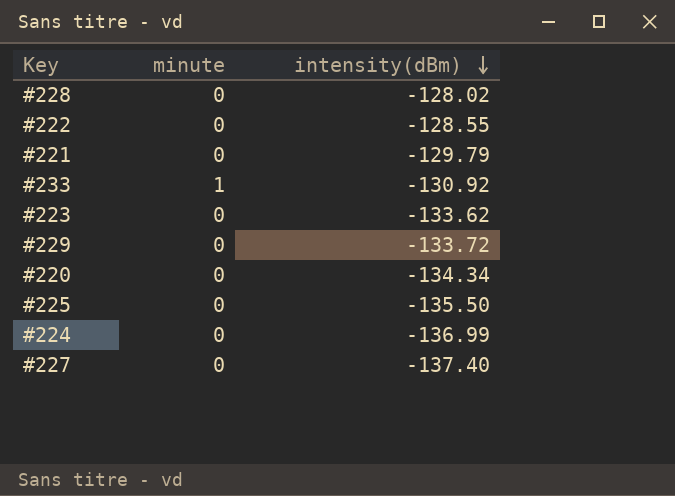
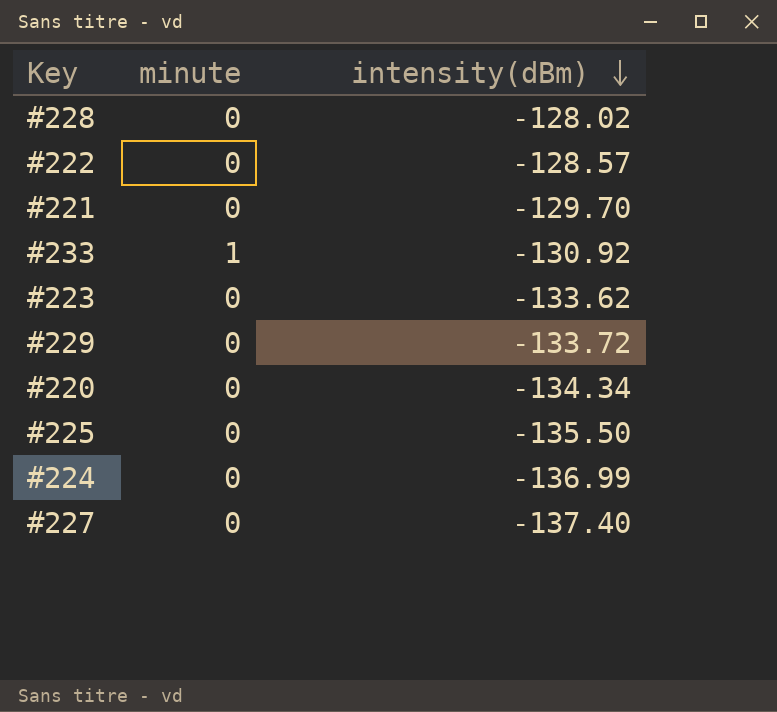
#222 | intensity(dBm): -128.55 -> -128.57
#221 | intensity(dBm): -129.79 -> -129.70

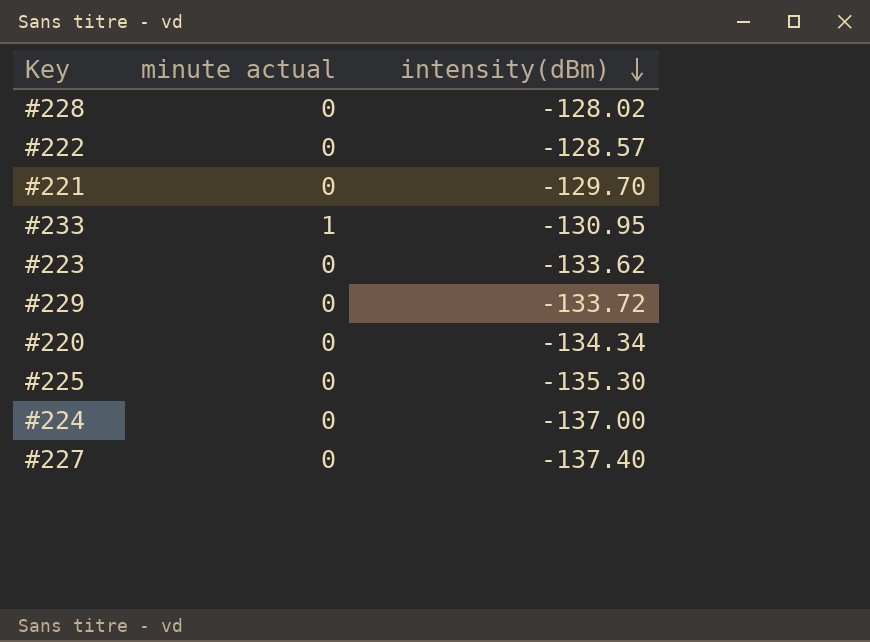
column name: minute -> minute actual
#233 | intensity(dBm): -130.92 -> -130.95
#225 | intensity(dBm): -135.50 -> -135.30
#224 | intensity(dBm): -136.99 -> -137.00

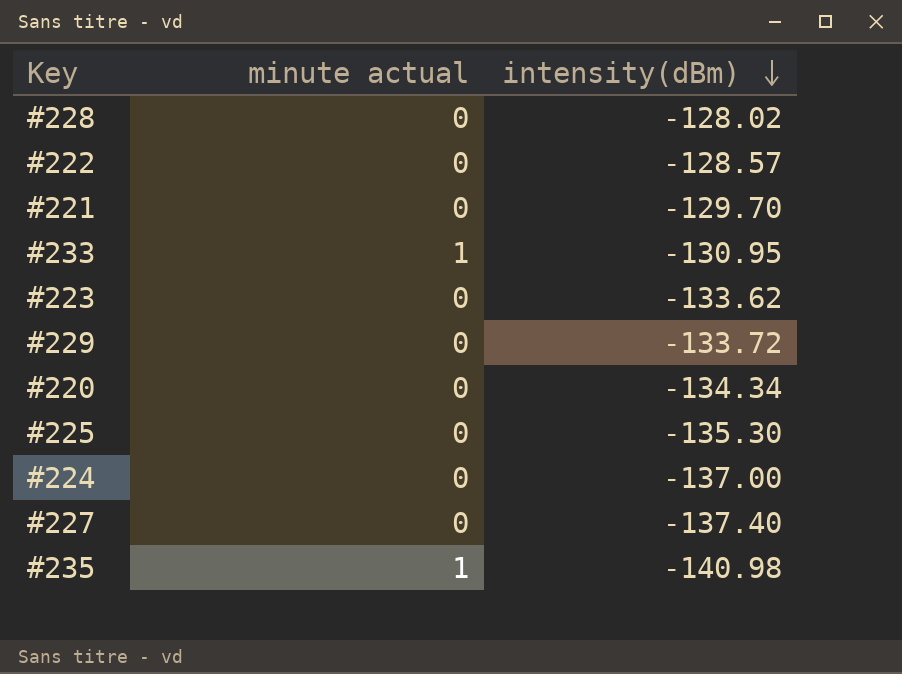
row #235: none -> 1 | -140.98

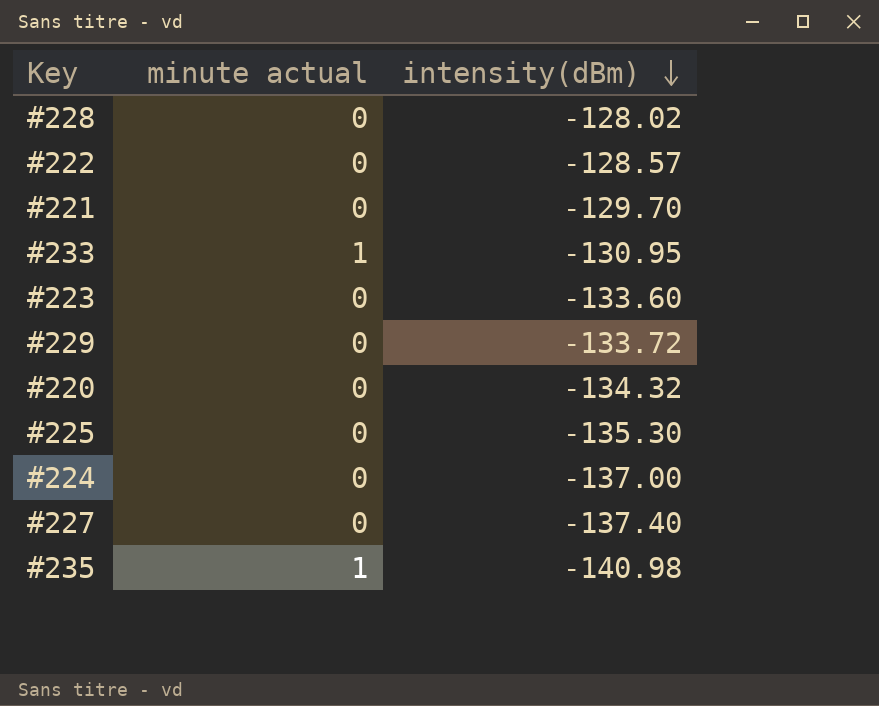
#223 | intensity(dBm): -133.62 -> -133.60
#220 | intensity(dBm): -134.34 -> -134.32

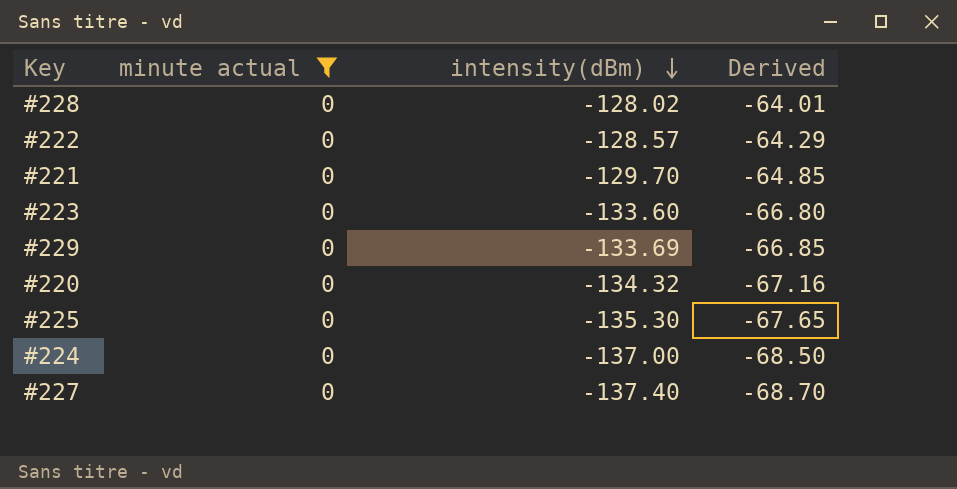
filter: none -> minute actual = 0
column Derived | formula: none -> [intensity(dBm)] * 0.5
#229 | intensity(dBm): -133.72 -> -133.69

